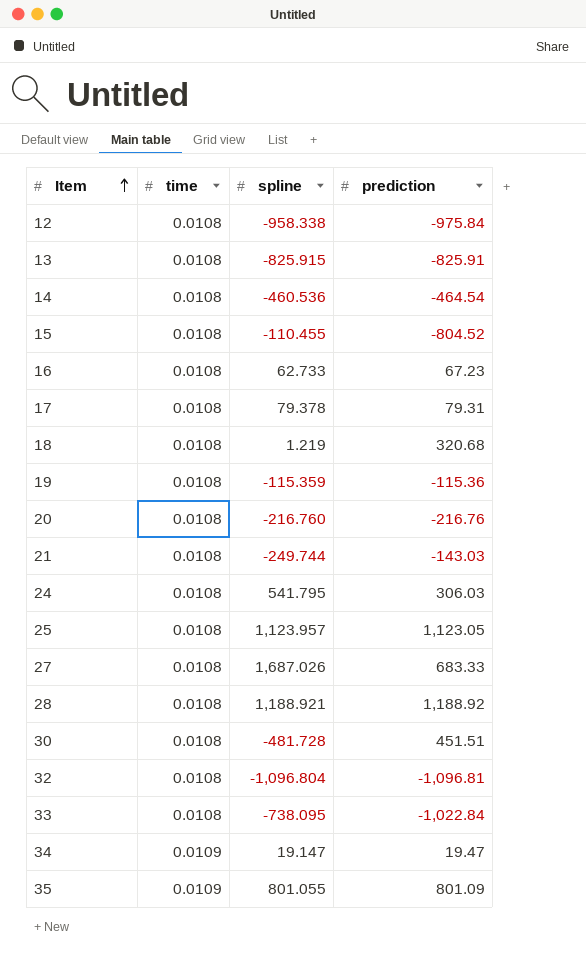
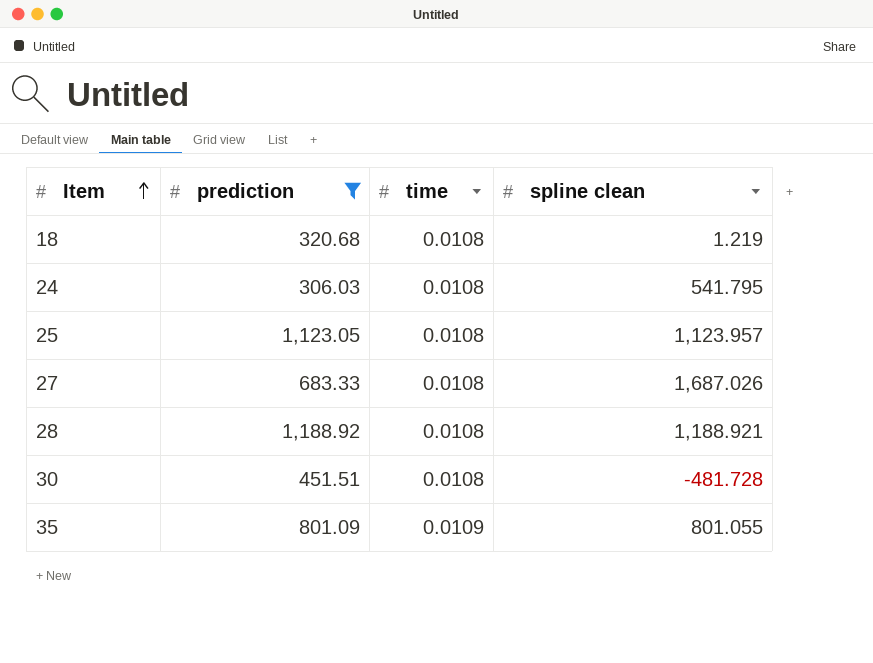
filter: none -> prediction >= 306.03
column prediction | position: 4 -> 2
column name: spline -> spline clean

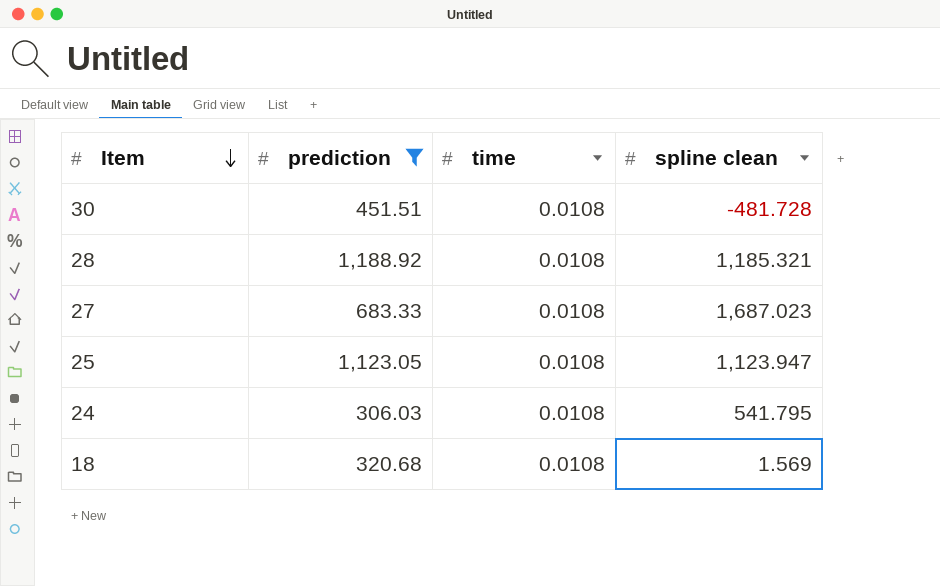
row order: Item ascending -> Item descending
row 35: 801.09 | 0.0109 | 801.055 -> none
28 | spline clean: 1,188.921 -> 1,185.321
27 | spline clean: 1,687.026 -> 1,687.023
25 | spline clean: 1,123.957 -> 1,123.947
18 | spline clean: 1.219 -> 1.569

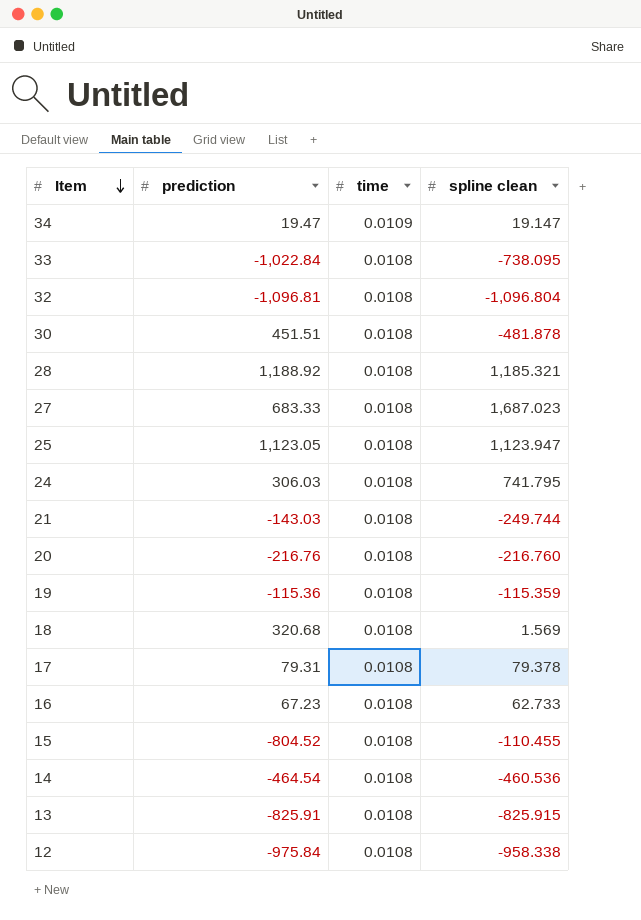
filter: prediction >= 306.03 -> none
30 | spline clean: -481.728 -> -481.878
24 | spline clean: 541.795 -> 741.795

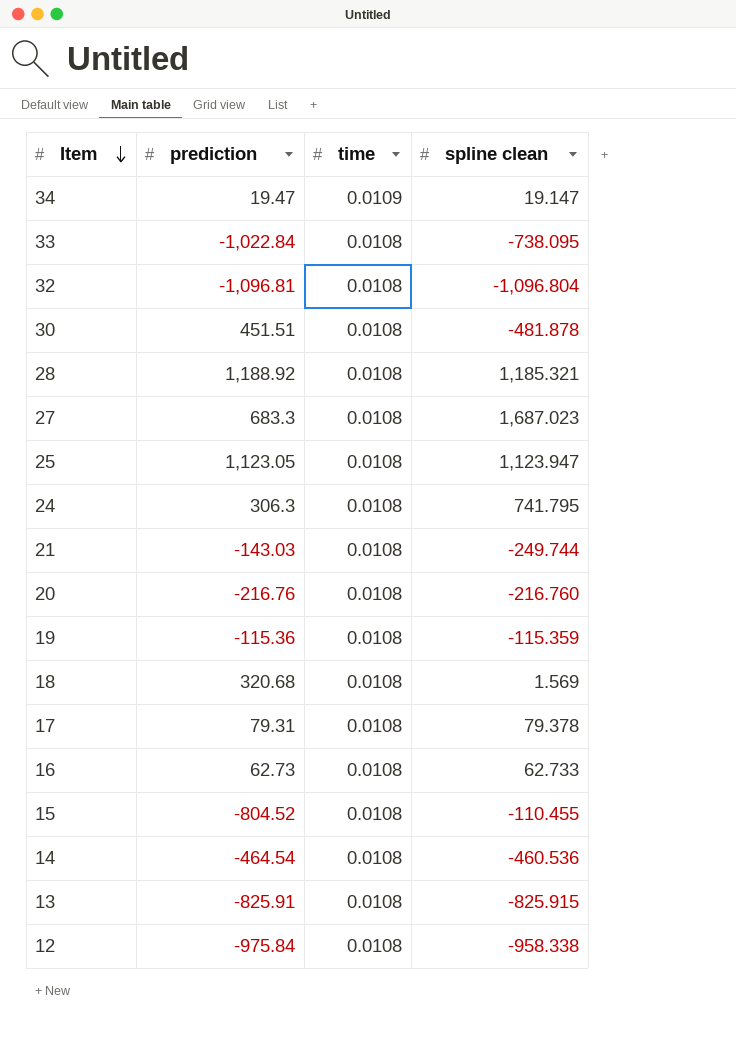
27 | prediction: 683.33 -> 683.3
24 | prediction: 306.03 -> 306.3
16 | prediction: 67.23 -> 62.73

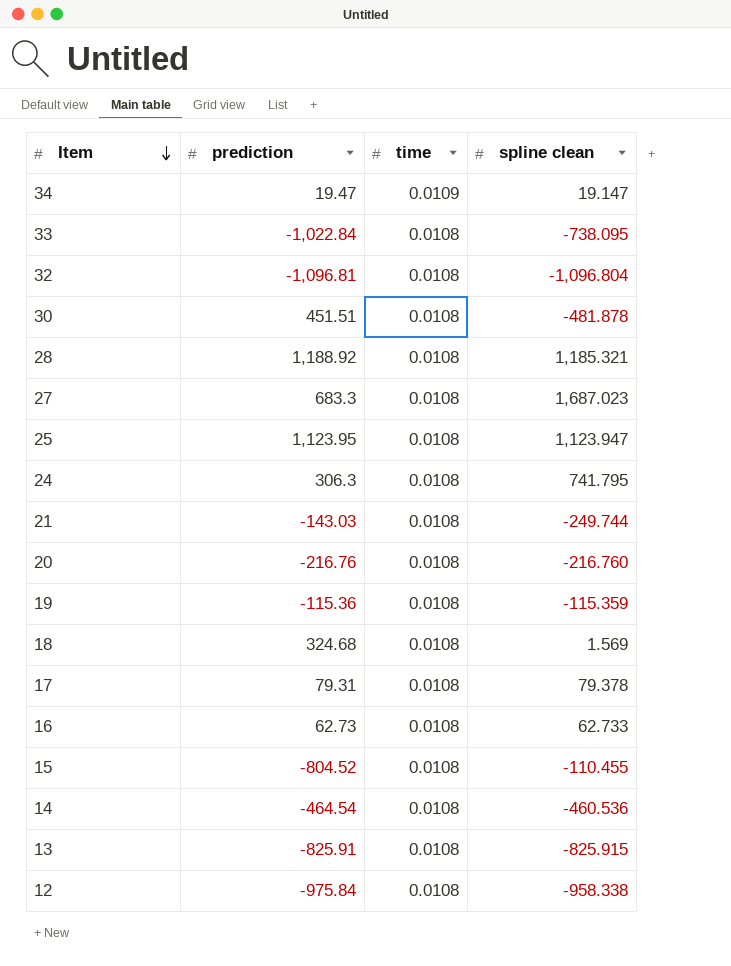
25 | prediction: 1,123.05 -> 1,123.95
18 | prediction: 320.68 -> 324.68

